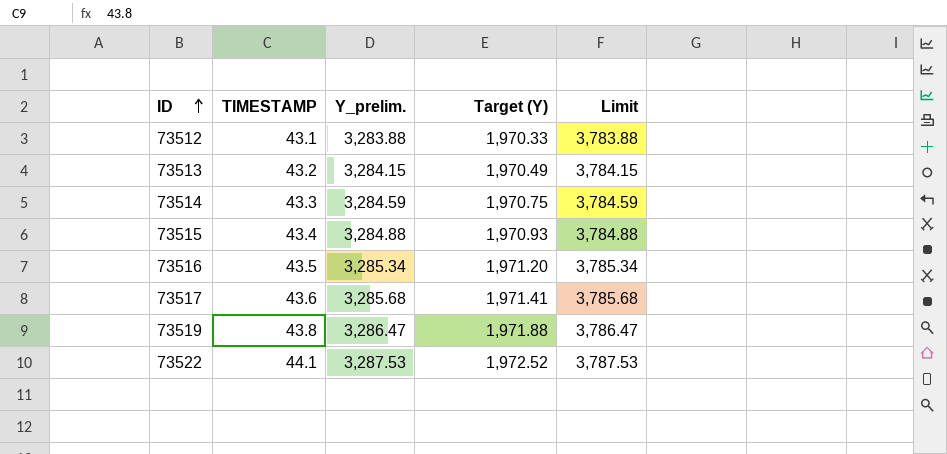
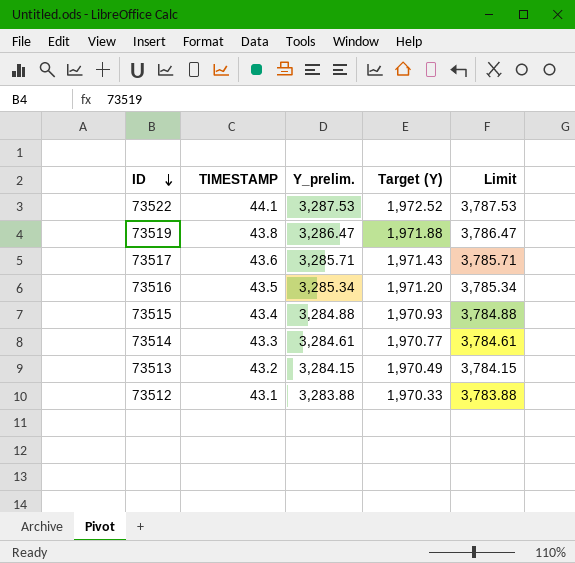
row order: ID ascending -> ID descending
73517 | Y_prelim.: 3,285.68 -> 3,285.71
73517 | Target (Y): 1,971.41 -> 1,971.43
73517 | Limit: 3,785.68 -> 3,785.71
73514 | Y_prelim.: 3,284.59 -> 3,284.61
73514 | Target (Y): 1,970.75 -> 1,970.77
73514 | Limit: 3,784.59 -> 3,784.61

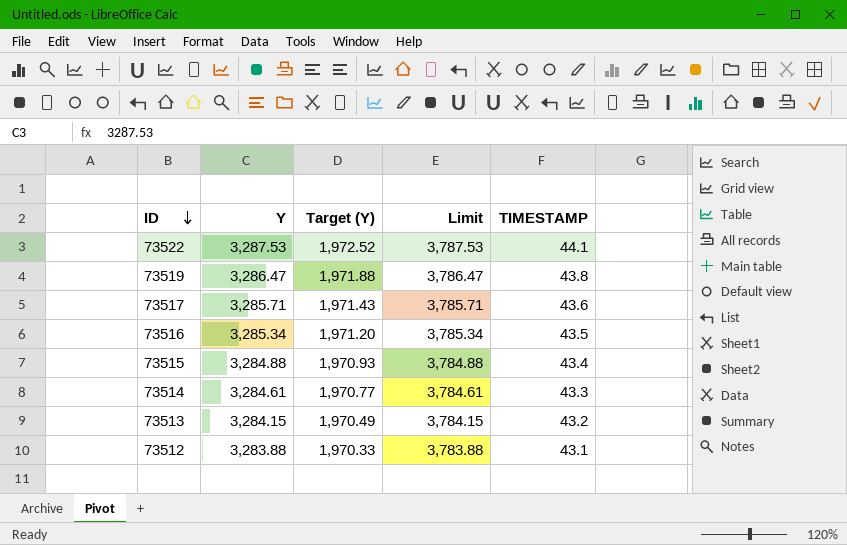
column name: Y_prelim. -> Y
column TIMESTAMP | position: 2 -> 5

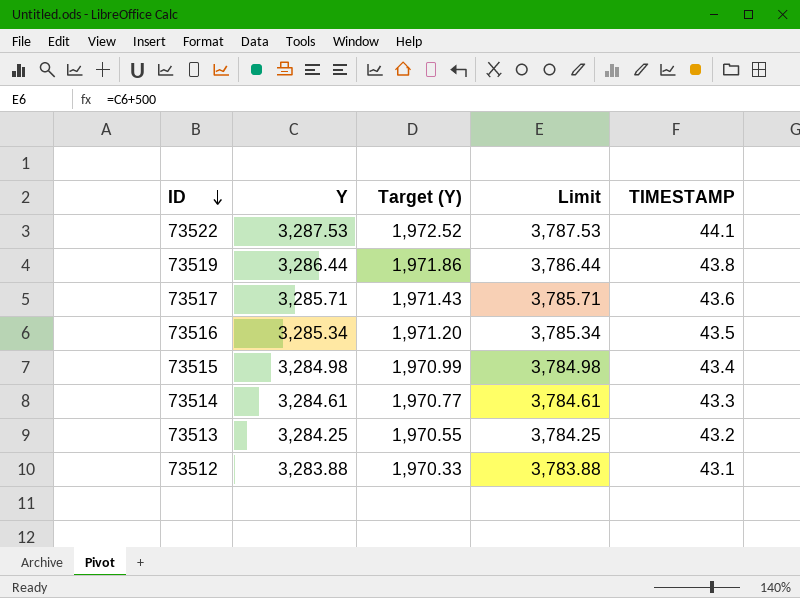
73519 | Y: 3,286.47 -> 3,286.44
73519 | Target (Y): 1,971.88 -> 1,971.86
73519 | Limit: 3,786.47 -> 3,786.44
73515 | Y: 3,284.88 -> 3,284.98
73515 | Target (Y): 1,970.93 -> 1,970.99
73515 | Limit: 3,784.88 -> 3,784.98
73513 | Y: 3,284.15 -> 3,284.25
73513 | Target (Y): 1,970.49 -> 1,970.55
73513 | Limit: 3,784.15 -> 3,784.25

